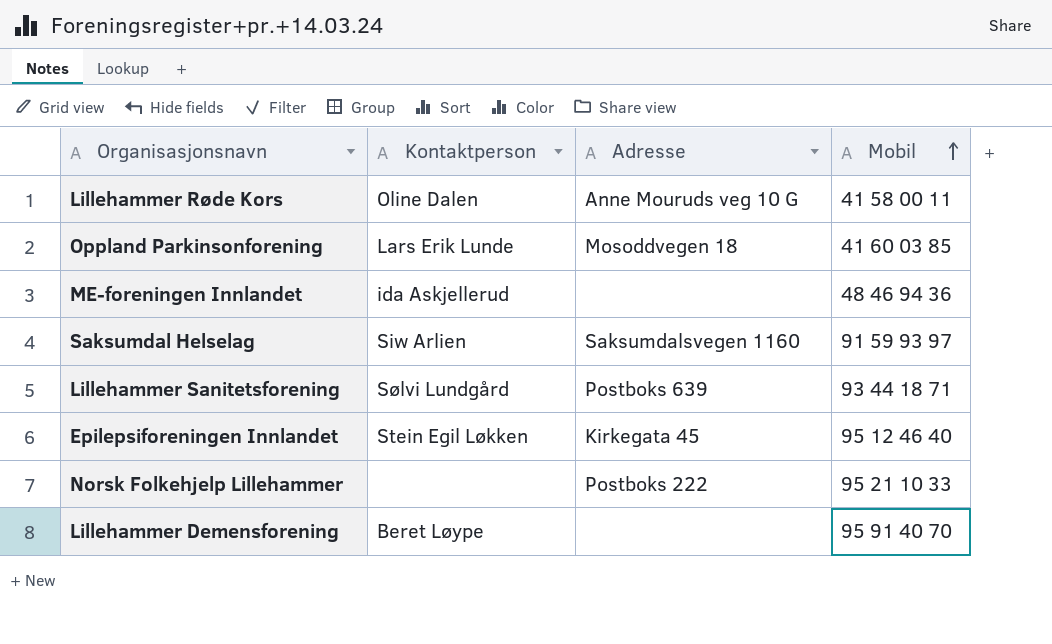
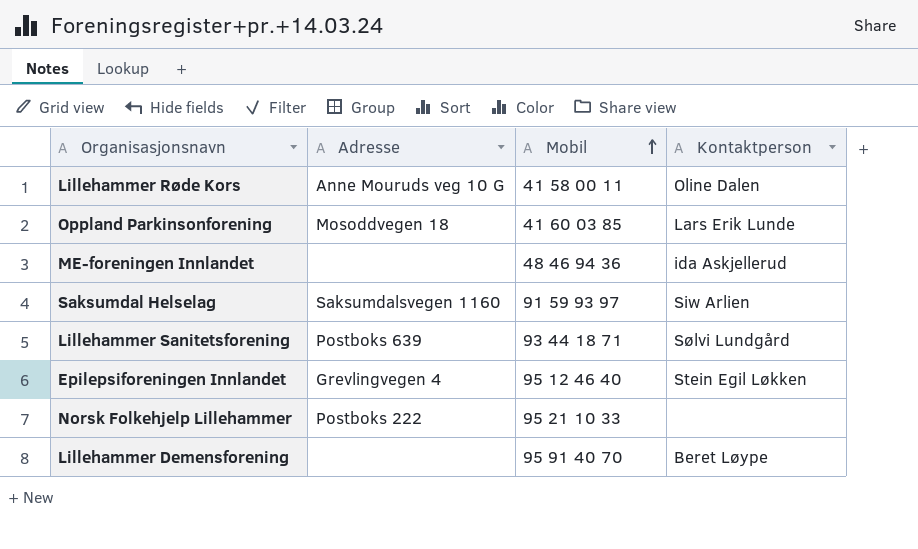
column Kontaktperson | position: 2 -> 4
Epilepsiforeningen Innlandet | Adresse: Kirkegata 45 -> Grevlingvegen 4

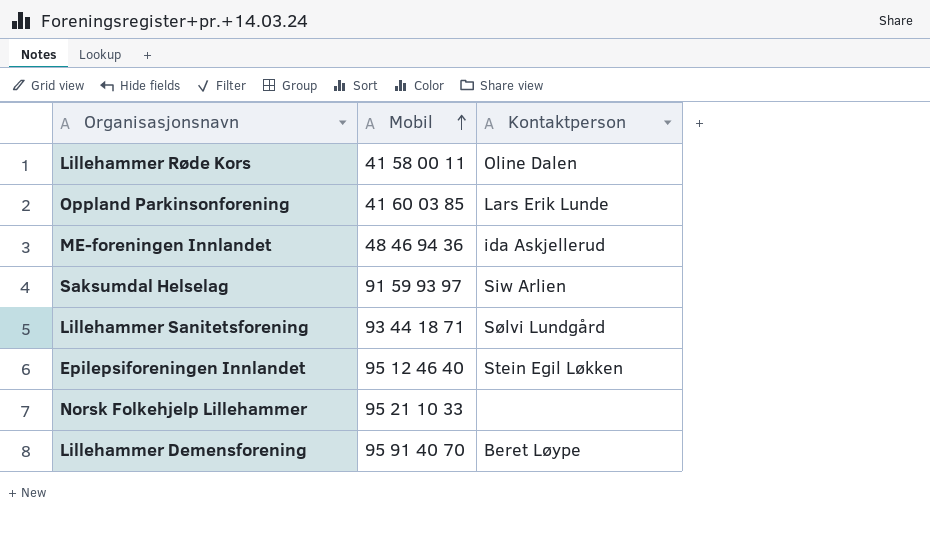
column Adresse | position: 2 -> none

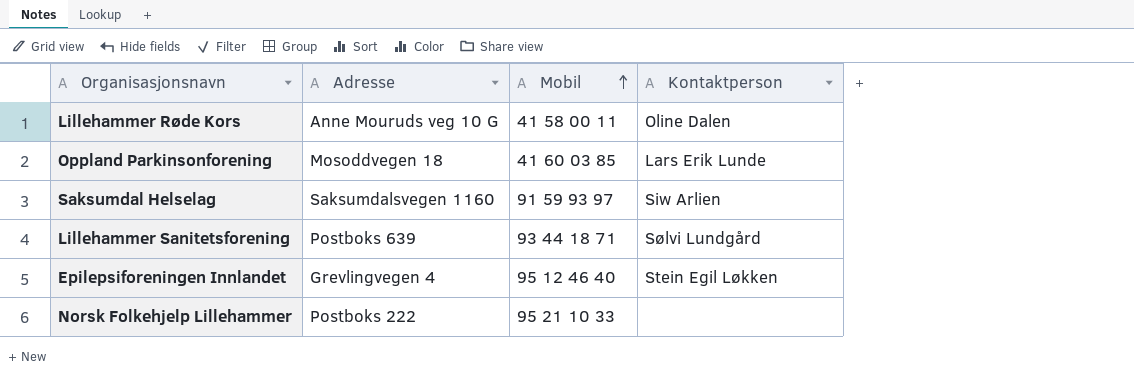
column Adresse | position: none -> 2
row ME-foreningen Innlandet: 48 46 94 36 | ida Askjellerud -> none
row Lillehammer Demensforening: 95 91 40 70 | Beret Løype -> none

